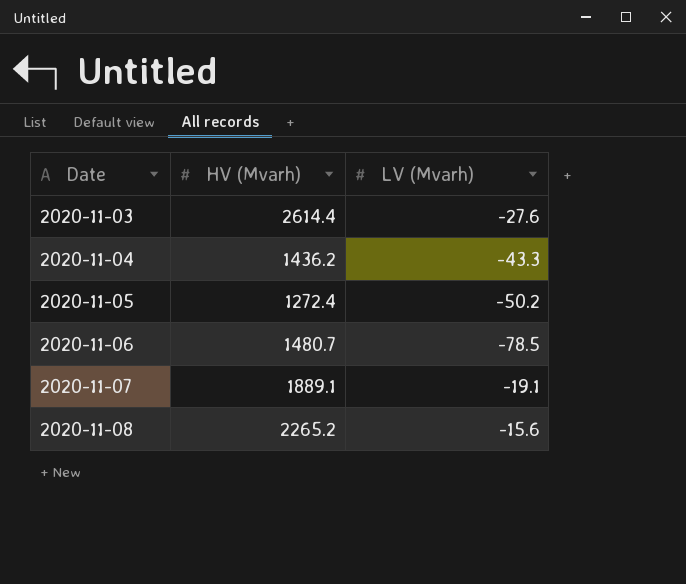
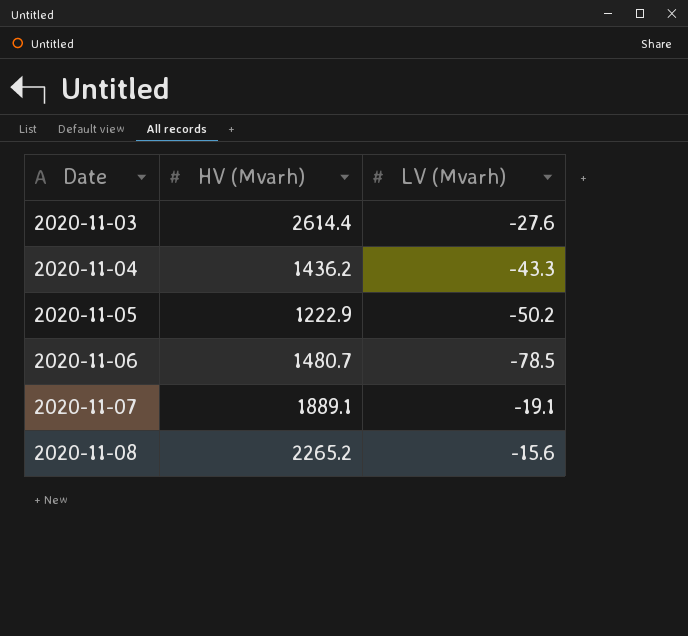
2020-11-05 | HV (Mvarh): 1272.4 -> 1222.9

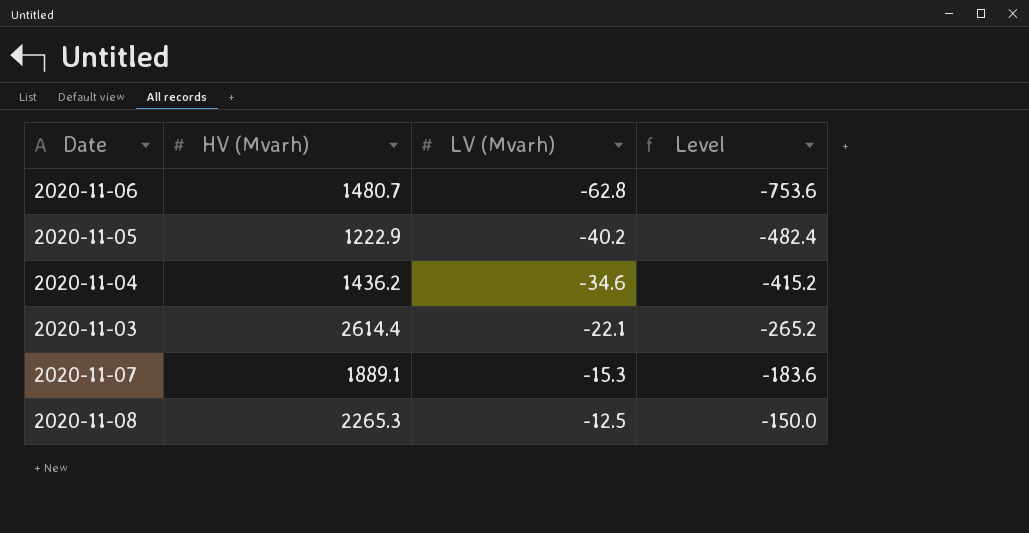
row order: Date ascending -> LV (Mvarh) ascending
column Level | formula: none -> [LV (Mvarh)] * 12
2020-11-06 | LV (Mvarh): -78.5 -> -62.8
2020-11-05 | LV (Mvarh): -50.2 -> -40.2
2020-11-04 | LV (Mvarh): -43.3 -> -34.6
2020-11-03 | LV (Mvarh): -27.6 -> -22.1
2020-11-07 | LV (Mvarh): -19.1 -> -15.3
2020-11-08 | HV (Mvarh): 2265.2 -> 2265.3
2020-11-08 | LV (Mvarh): -15.6 -> -12.5

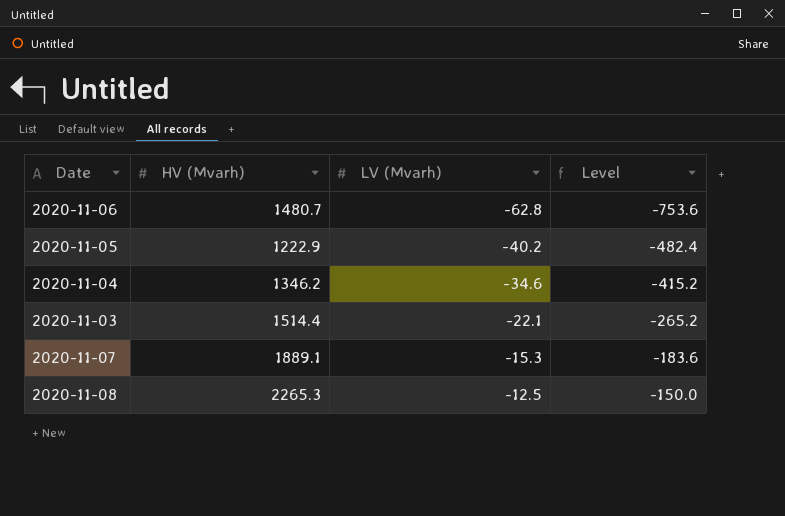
2020-11-04 | HV (Mvarh): 1436.2 -> 1346.2
2020-11-03 | HV (Mvarh): 2614.4 -> 1514.4

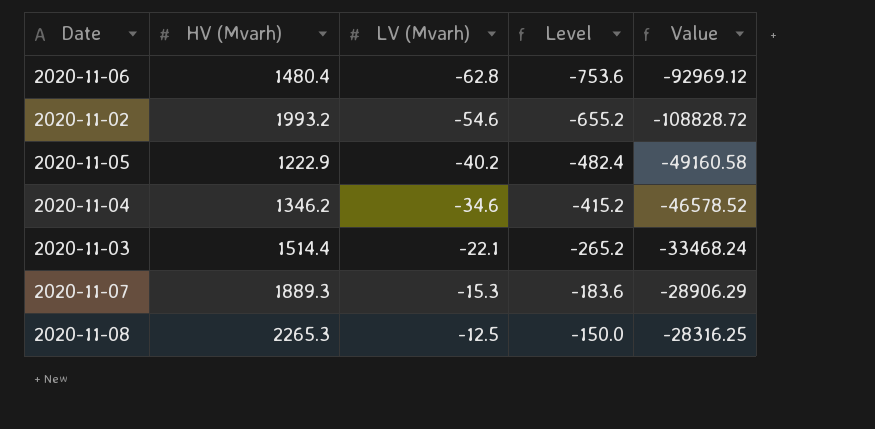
column Value | formula: none -> [HV (Mvarh)] * [LV (Mvarh)]
2020-11-06 | HV (Mvarh): 1480.7 -> 1480.4
row 2020-11-02: none -> 1993.2 | -54.6 | -655.2 | -108828.72
2020-11-07 | HV (Mvarh): 1889.1 -> 1889.3

